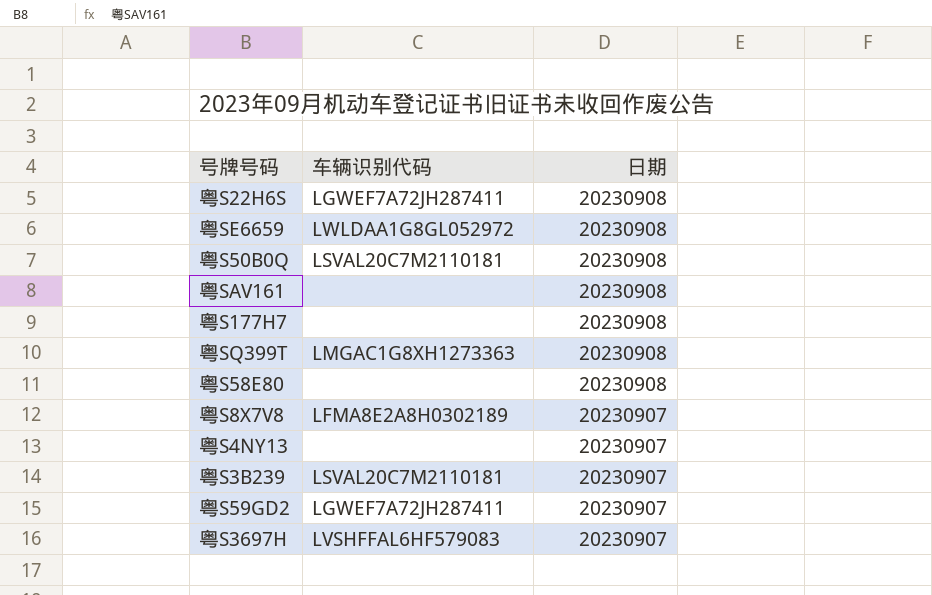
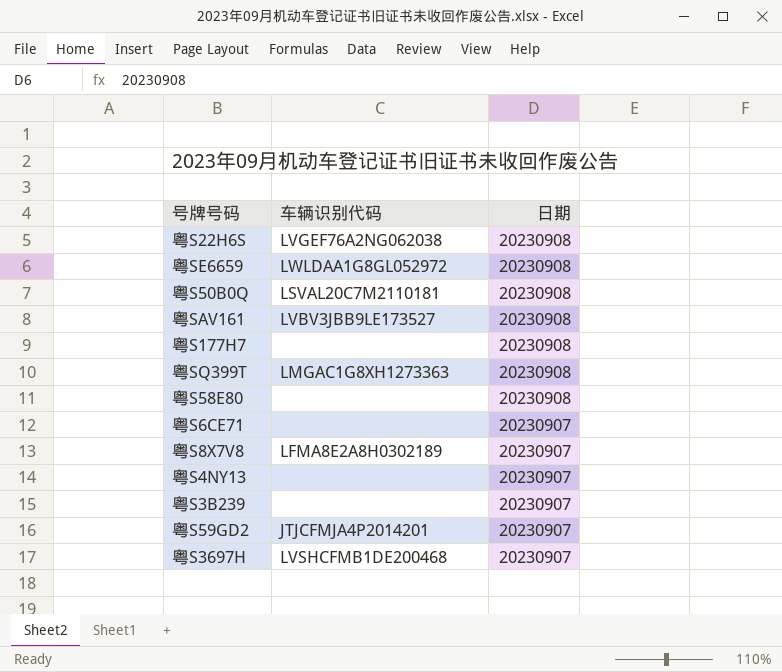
粤S22H6S | 车辆识别代码: LGWEF7A72JH287411 -> LVGEF76A2NG062038
粤SAV161 | 车辆识别代码: none -> LVBV3JBB9LE173527
row 粤S6CE71: none -> none | 20230907
粤S3B239 | 车辆识别代码: LSVAL20C7M2110181 -> none
粤S59GD2 | 车辆识别代码: LGWEF7A72JH287411 -> JTJCFMJA4P2014201
粤S3697H | 车辆识别代码: LVSHFFAL6HF579083 -> LVSHCFMB1DE200468

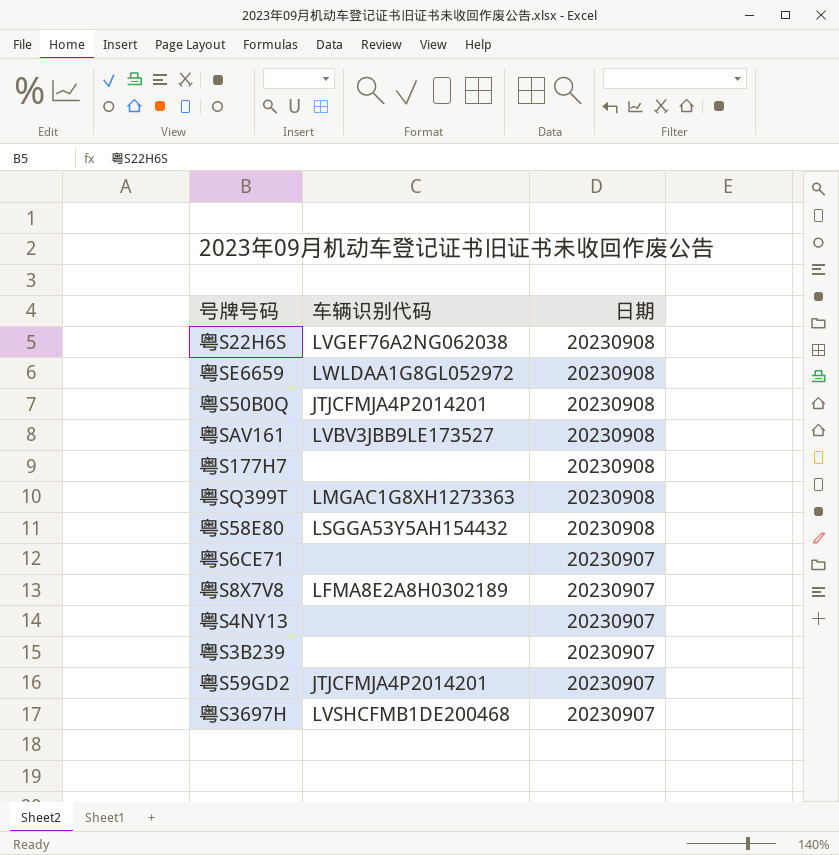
粤S50B0Q | 车辆识别代码: LSVAL20C7M2110181 -> JTJCFMJA4P2014201
粤S58E80 | 车辆识别代码: none -> LSGGA53Y5AH154432

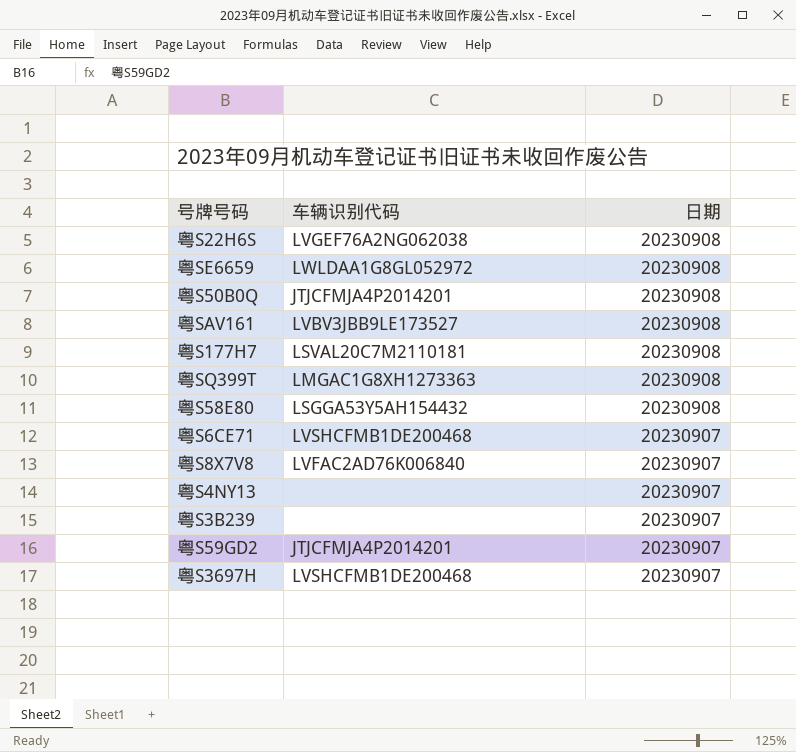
粤S177H7 | 车辆识别代码: none -> LSVAL20C7M2110181
粤S6CE71 | 车辆识别代码: none -> LVSHCFMB1DE200468
粤S8X7V8 | 车辆识别代码: LFMA8E2A8H0302189 -> LVFAC2AD76K006840

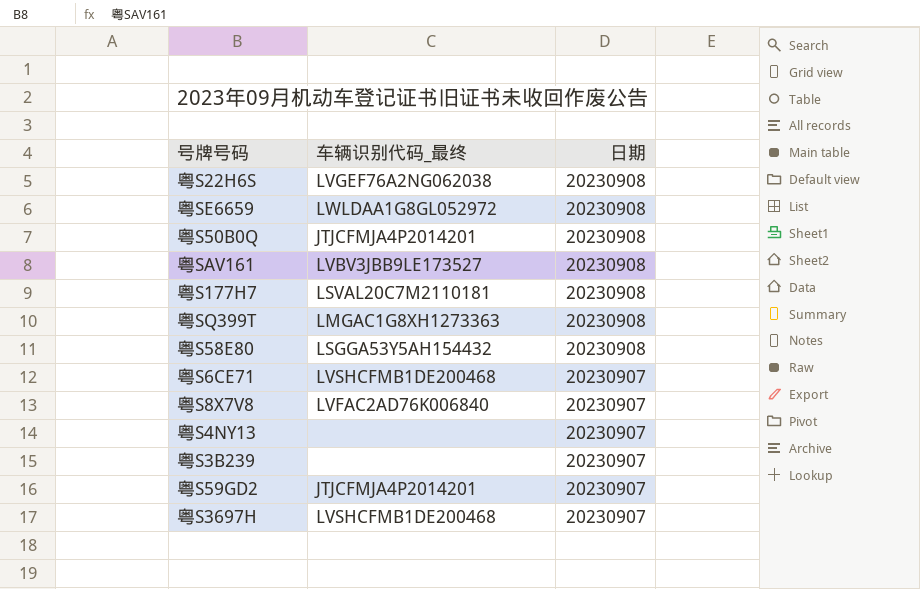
column name: 车辆识别代码 -> 车辆识别代码_最终

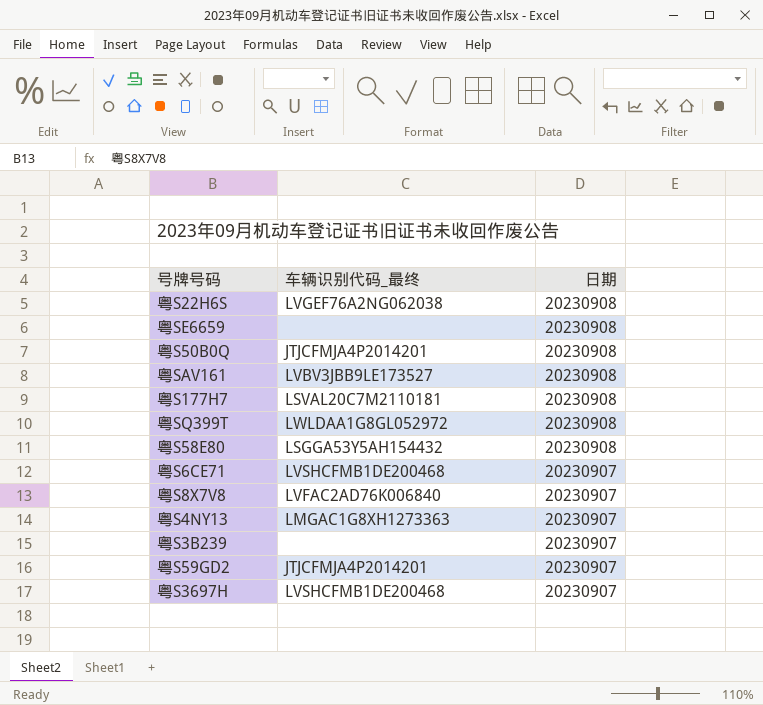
粤SE6659 | 车辆识别代码_最终: LWLDAA1G8GL052972 -> none
粤SQ399T | 车辆识别代码_最终: LMGAC1G8XH1273363 -> LWLDAA1G8GL052972
粤S4NY13 | 车辆识别代码_最终: none -> LMGAC1G8XH1273363

